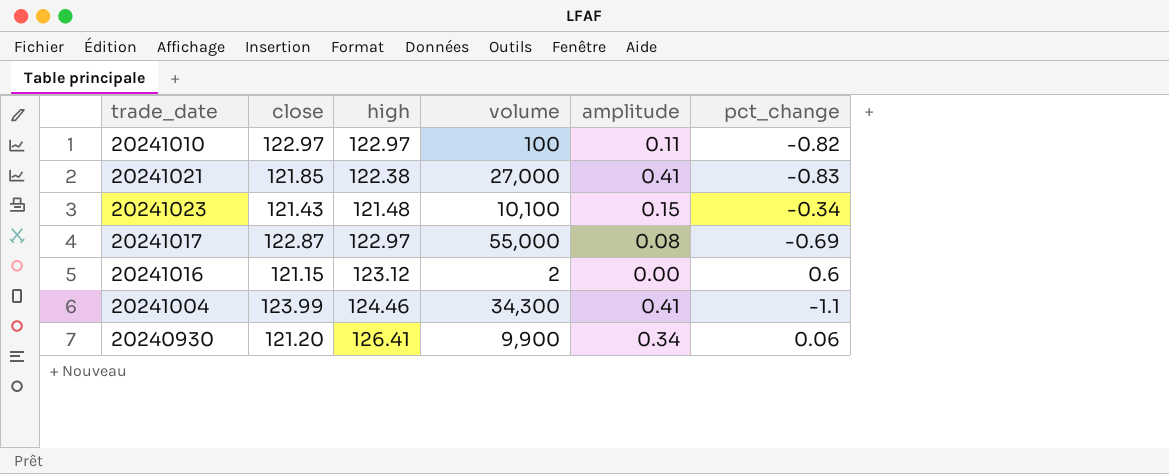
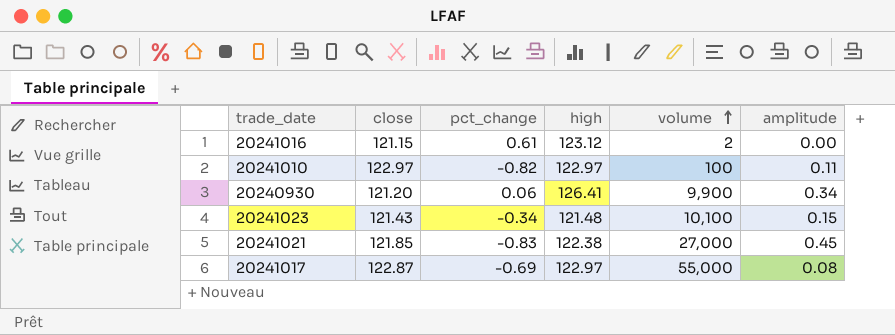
row order: none -> volume ascending
column pct_change | position: 6 -> 3
row 20241004: 123.99 | 124.46 | 34,300 | 0.41 | -1.1 -> none
20241016 | pct_change: 0.6 -> 0.61
20241021 | amplitude: 0.41 -> 0.45

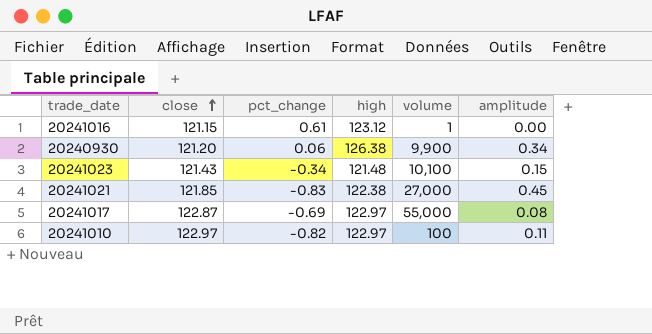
row order: volume ascending -> close ascending
20241016 | volume: 2 -> 1
20240930 | high: 126.41 -> 126.38

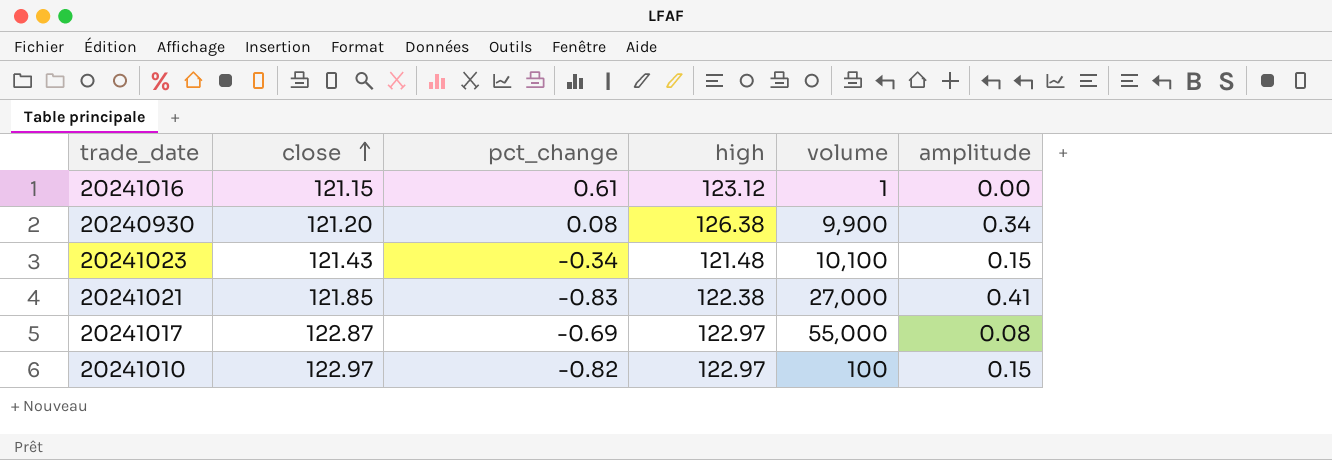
20240930 | pct_change: 0.06 -> 0.08
20241021 | amplitude: 0.45 -> 0.41
20241010 | amplitude: 0.11 -> 0.15

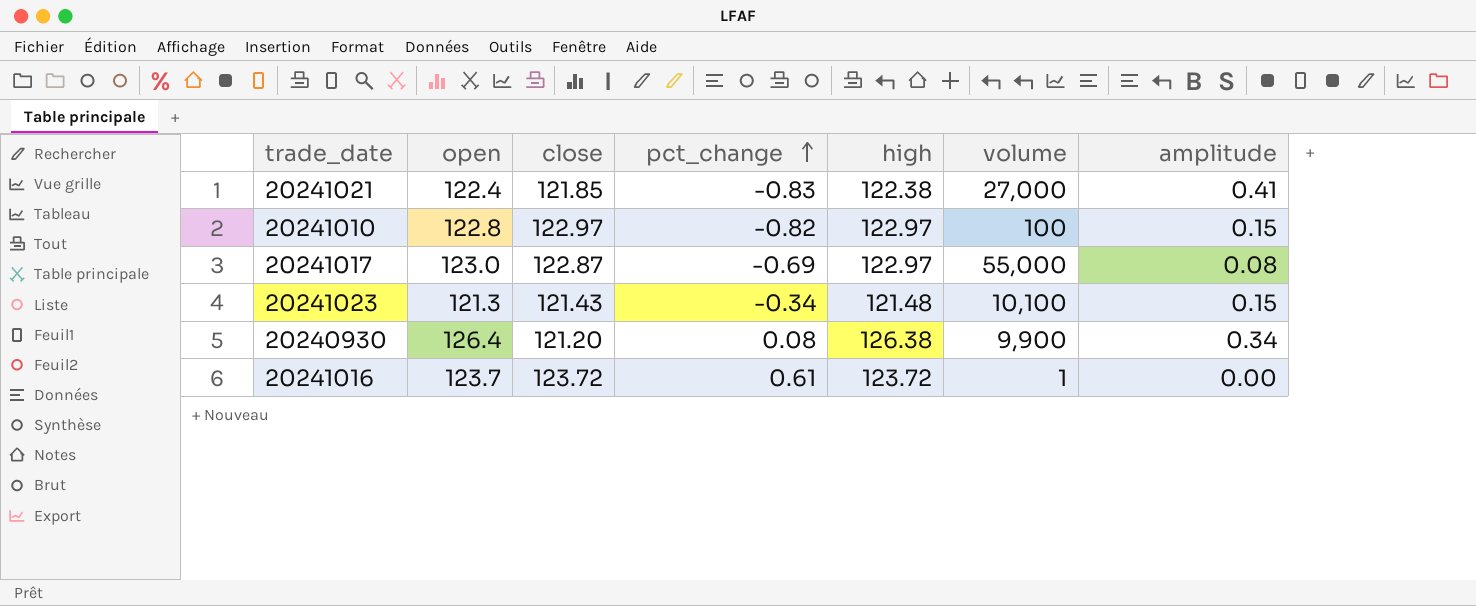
row order: close ascending -> pct_change ascending
column open | position: none -> 2
20241016 | close: 121.15 -> 123.72
20241016 | high: 123.12 -> 123.72

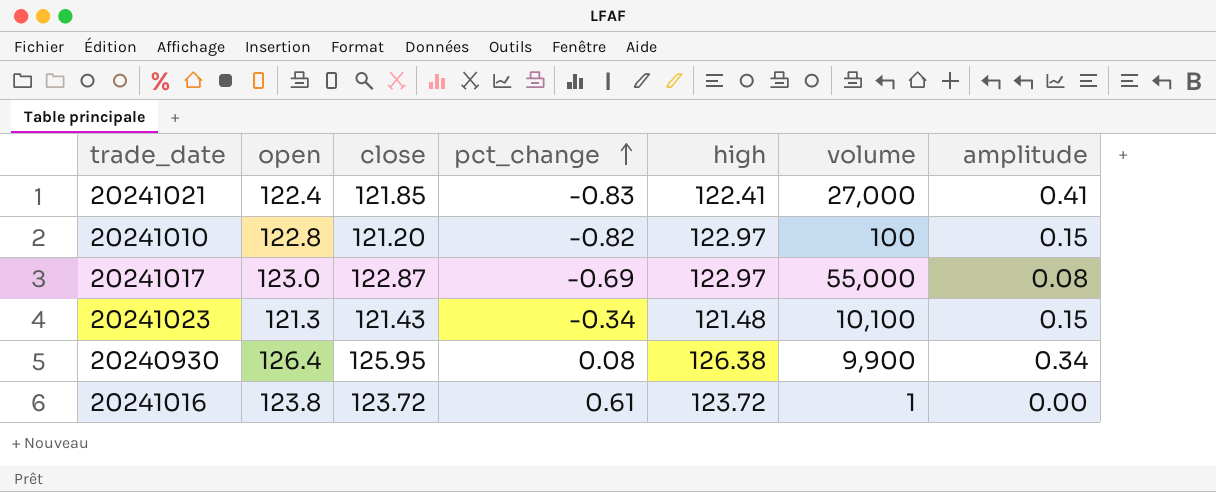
20241021 | high: 122.38 -> 122.41
20241010 | close: 122.97 -> 121.20
20240930 | close: 121.20 -> 125.95
20241016 | open: 123.7 -> 123.8

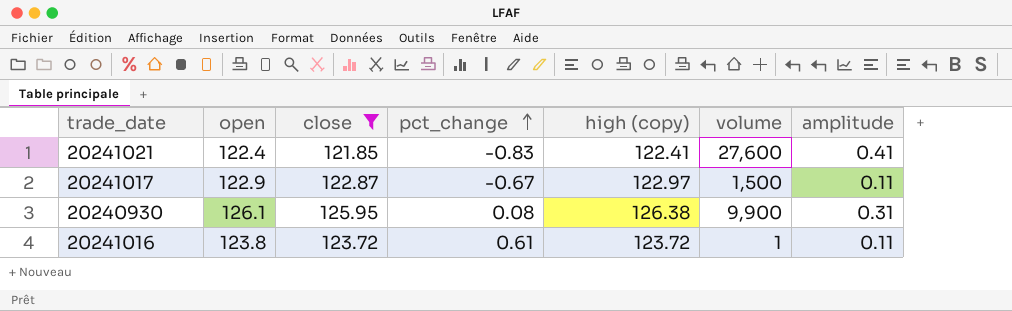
filter: none -> close >= 121.85
column name: high -> high (copy)
20241021 | volume: 27,000 -> 27,600
20241017 | open: 123.0 -> 122.9
20241017 | pct_change: -0.69 -> -0.67
20241017 | volume: 55,000 -> 1,500
20241017 | amplitude: 0.08 -> 0.11
20240930 | open: 126.4 -> 126.1
20240930 | amplitude: 0.34 -> 0.31
20241016 | amplitude: 0.00 -> 0.11

